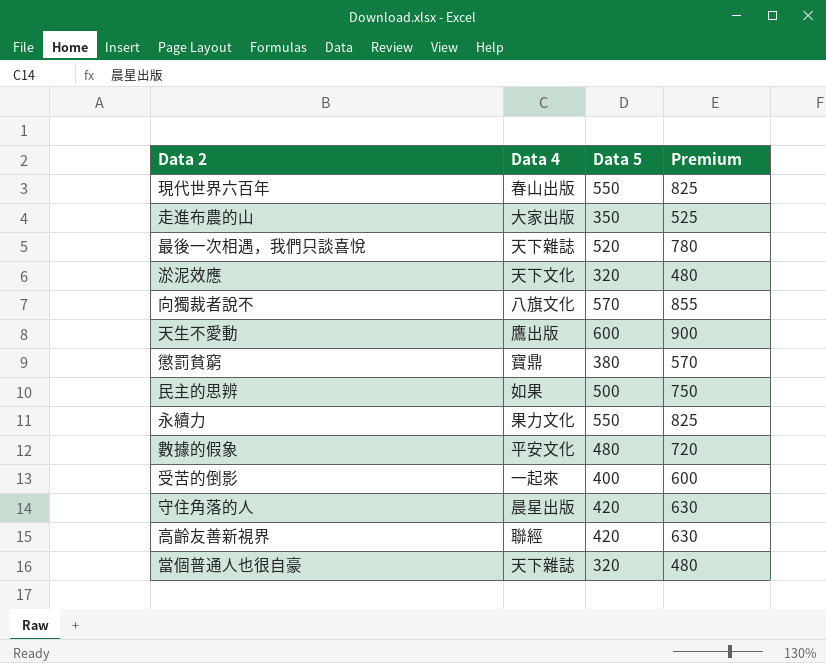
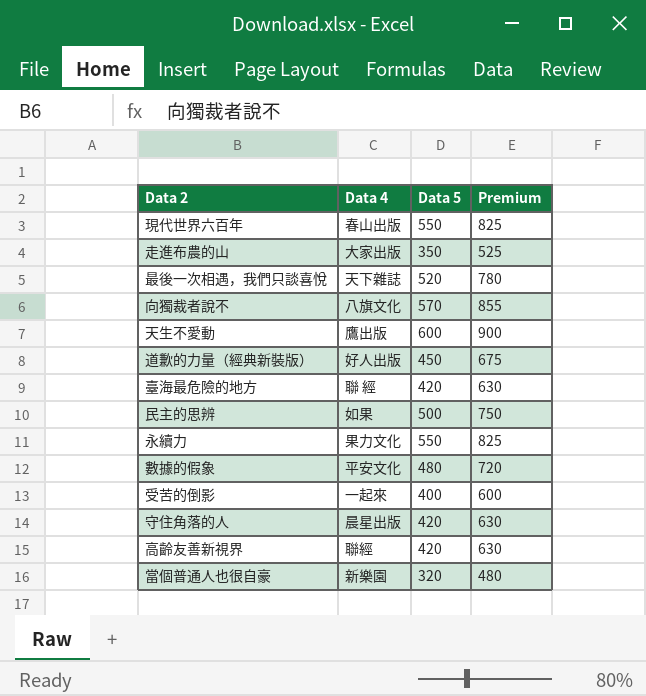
row 淤泥效應: 天下文化 | 320 | 480 -> none
row 懲罰貧窮: 寶鼎 | 380 | 570 -> none
row 道歉的力量（經典新裝版）: none -> 好人出版 | 450 | 675
row 臺海最危險的地方: none -> 聯 經 | 420 | 630
當個普通人也很自豪 | Data 4: 天下雜誌 -> 新樂園

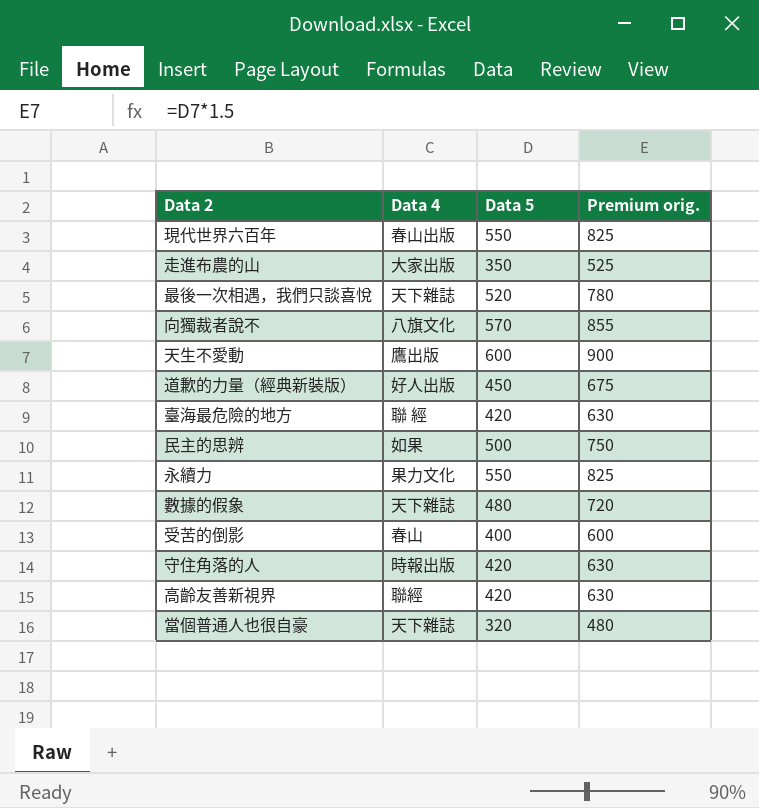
column name: Premium -> Premium orig.
數據的假象 | Data 4: 平安文化 -> 天下雜誌
受苦的倒影 | Data 4: 一起來 -> 春山
守住角落的人 | Data 4: 晨星出版 -> 時報出版
當個普通人也很自豪 | Data 4: 新樂園 -> 天下雜誌

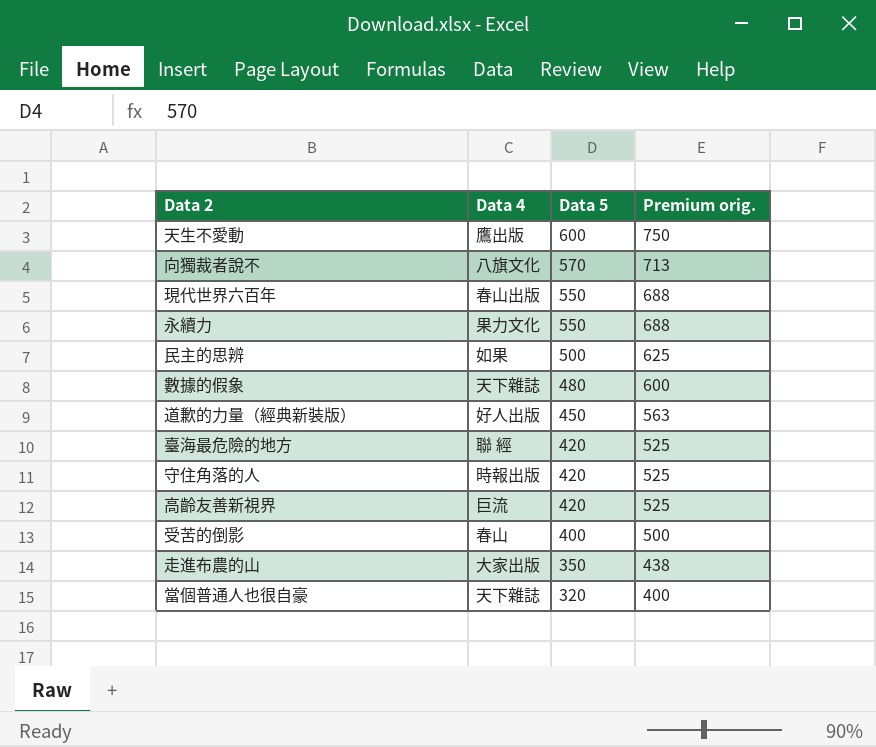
row order: none -> Data 5 descending
column Premium orig. | formula: [Data 5] * 1.5 -> [Data 5] * 1.25
row 最後一次相遇，我們只談喜悅: 天下雜誌 | 520 | 780 -> none
高齡友善新視界 | Data 4: 聯經 -> 巨流

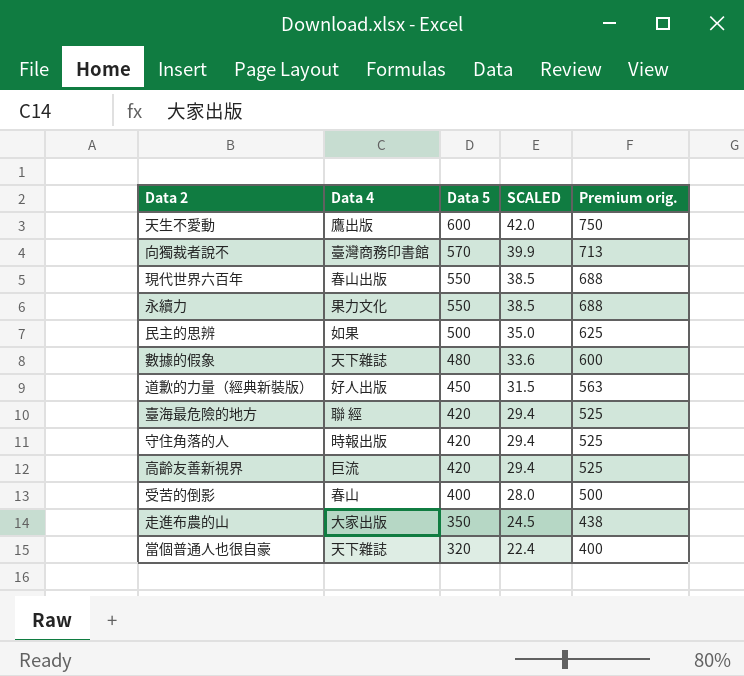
column SCALED | formula: none -> [Data 5] * 0.07
向獨裁者說不 | Data 4: 八旗文化 -> 臺灣商務印書館

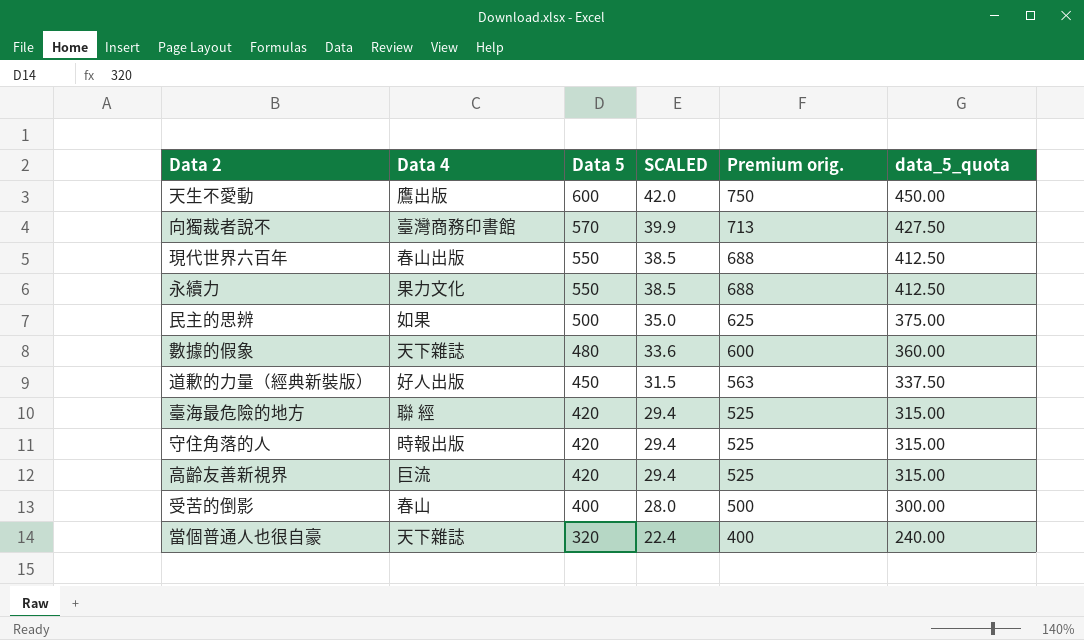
column data_5_quota | formula: none -> [Data 5] * 0.75
row 走進布農的山: 大家出版 | 350 | 24.5 | 438 -> none

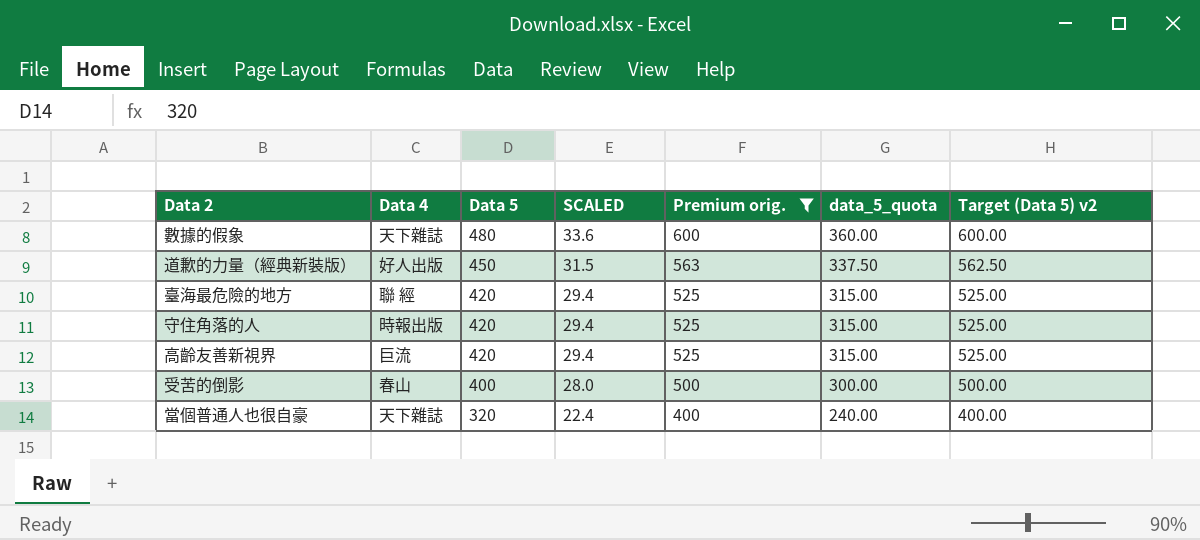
filter: none -> Premium orig. <= 600
column Target (Data 5) v2 | formula: none -> [Data 5] * 1.25

